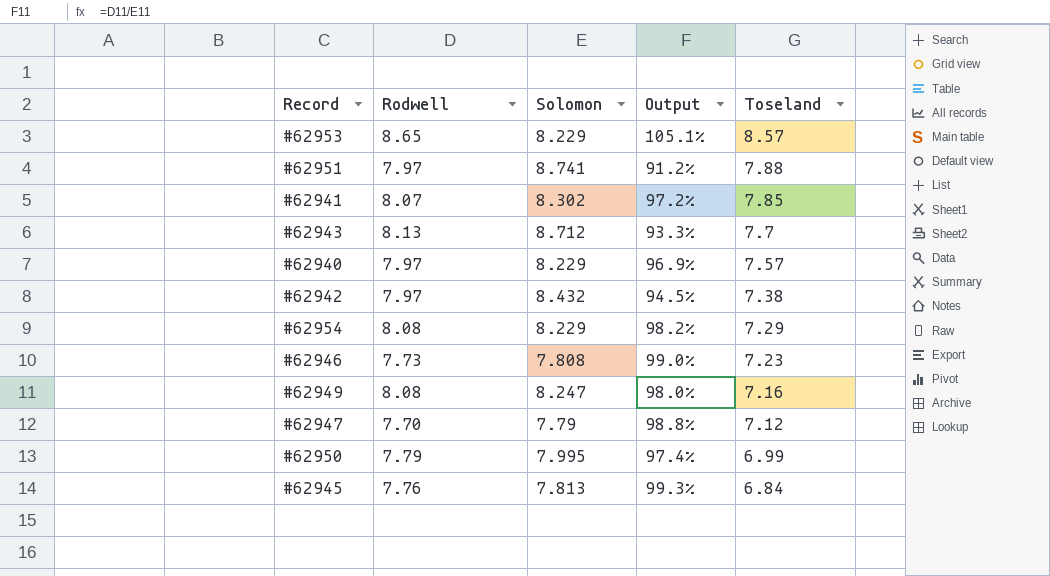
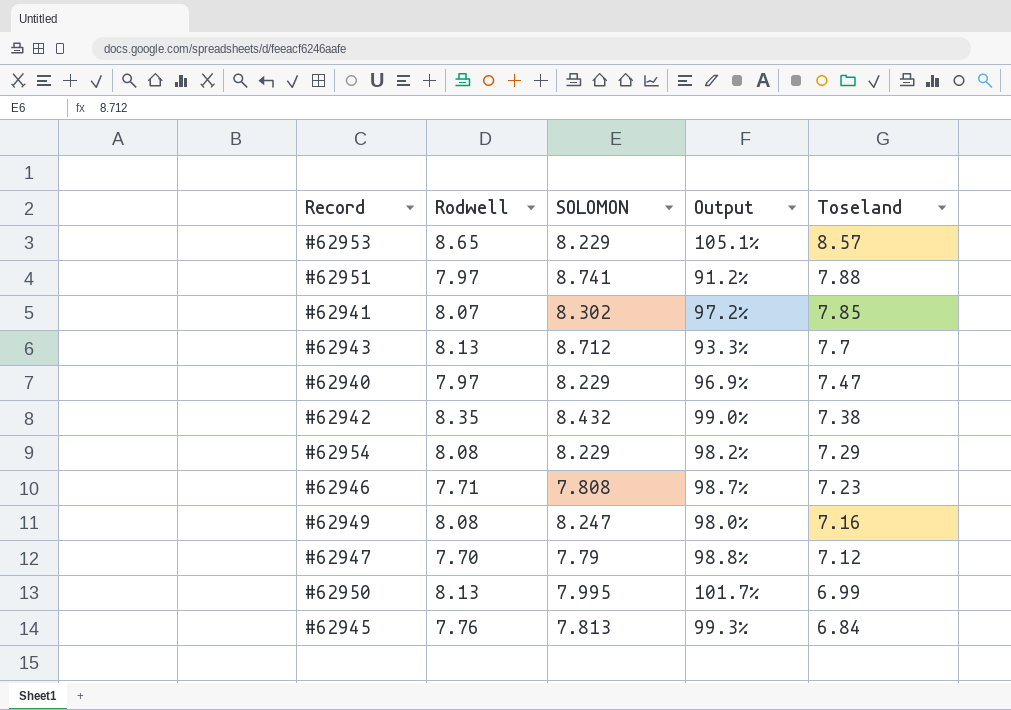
column name: Solomon -> SOLOMON
#62940 | Toseland: 7.57 -> 7.47
#62942 | Rodwell: 7.97 -> 8.35
#62942 | Output: 94.5% -> 99.0%
#62946 | Rodwell: 7.73 -> 7.71
#62946 | Output: 99.0% -> 98.7%
#62950 | Rodwell: 7.79 -> 8.13
#62950 | Output: 97.4% -> 101.7%

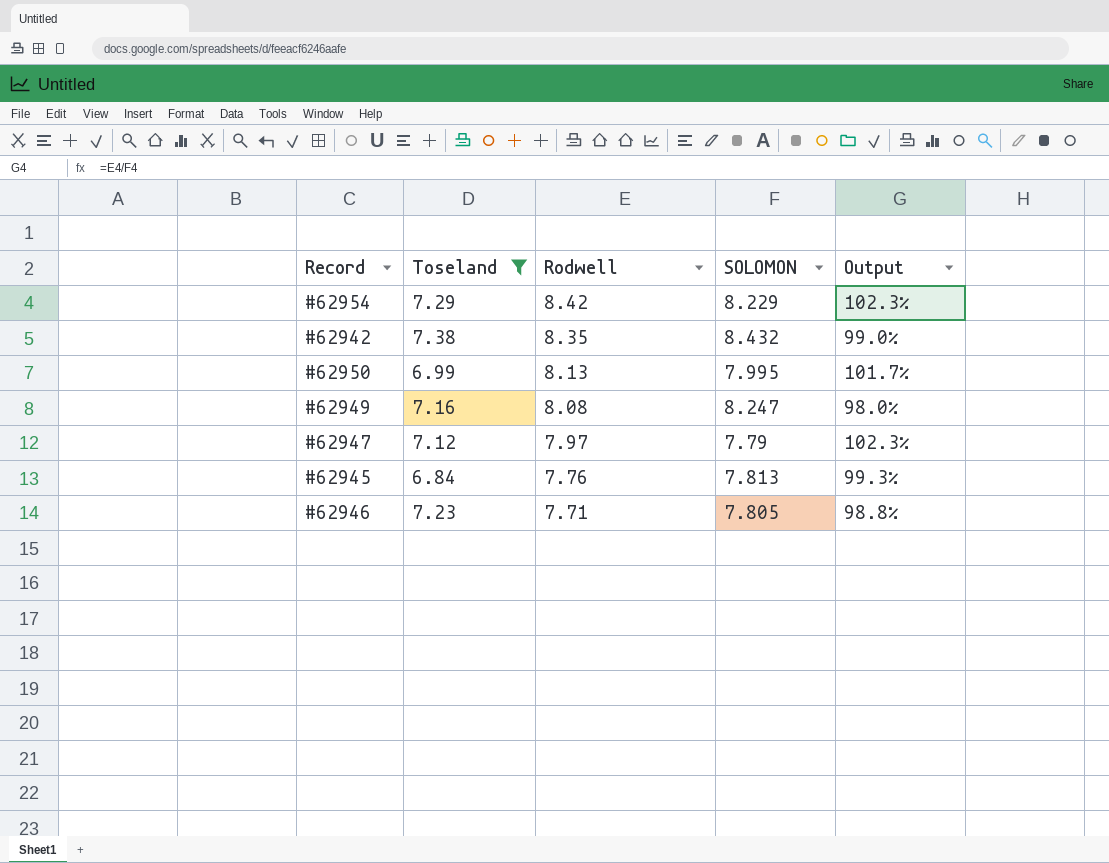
filter: none -> Toseland <= 7.38
row order: Toseland descending -> Rodwell descending
column Toseland | position: 5 -> 2
#62954 | Rodwell: 8.08 -> 8.42
#62954 | Output: 98.2% -> 102.3%
#62947 | Rodwell: 7.70 -> 7.97
#62947 | Output: 98.8% -> 102.3%
#62946 | SOLOMON: 7.808 -> 7.805
#62946 | Output: 98.7% -> 98.8%

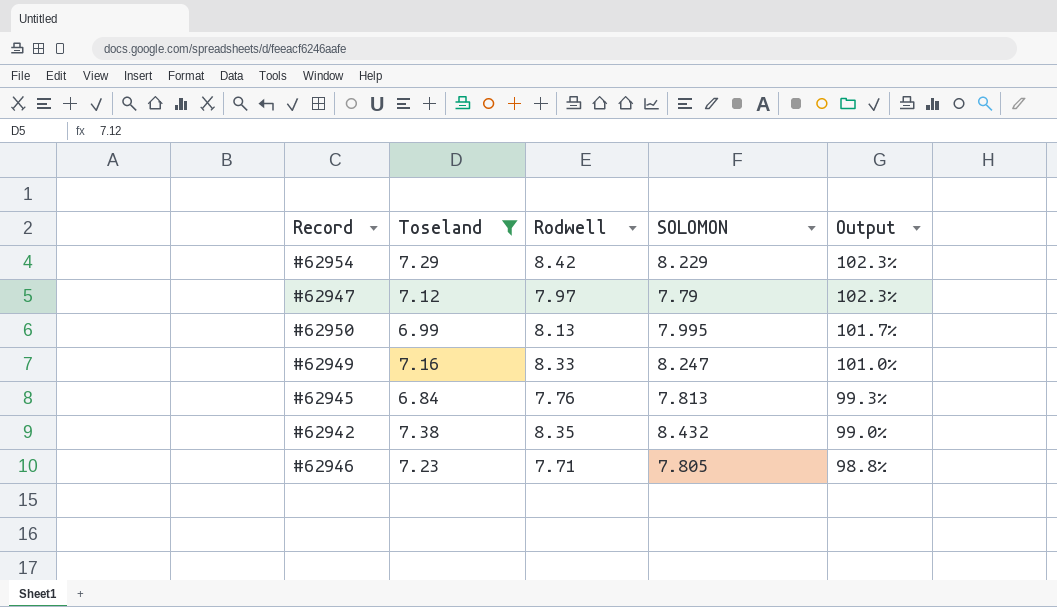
row order: Rodwell descending -> Output descending
#62949 | Rodwell: 8.08 -> 8.33
#62949 | Output: 98.0% -> 101.0%

